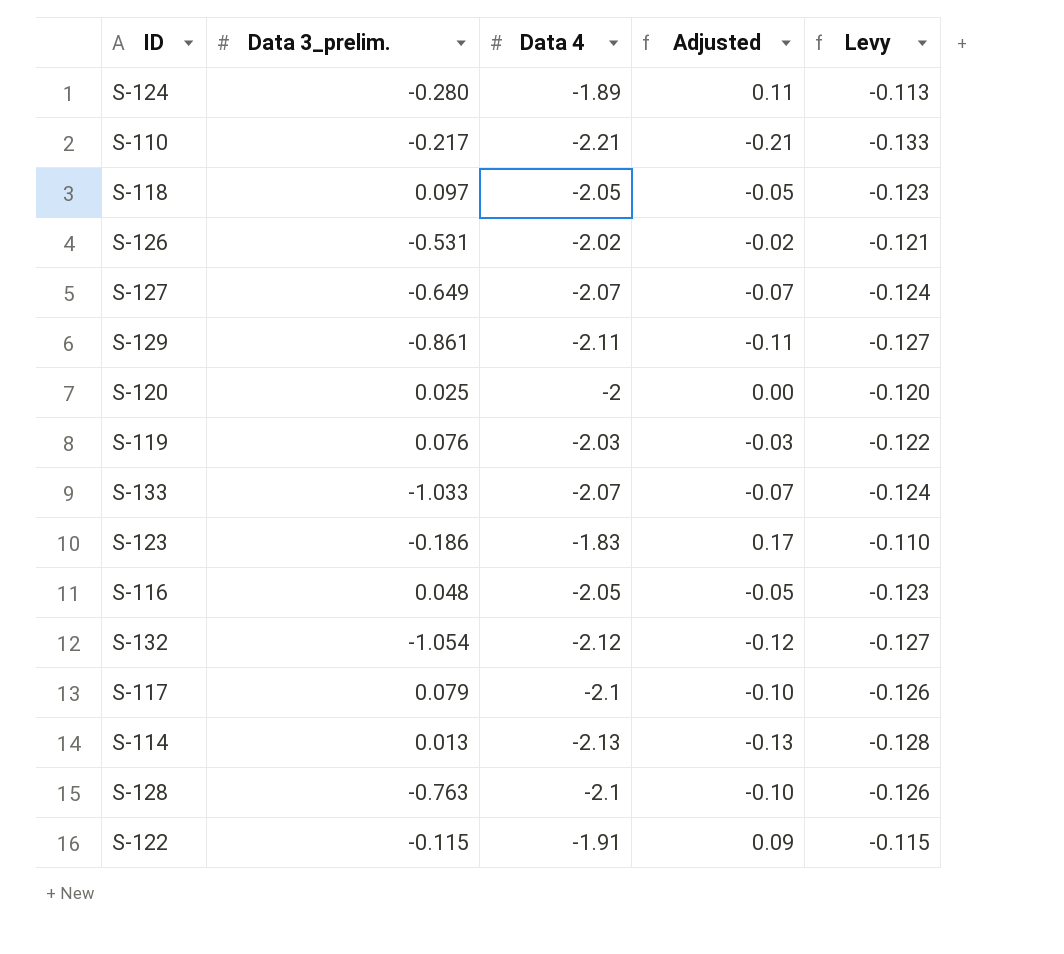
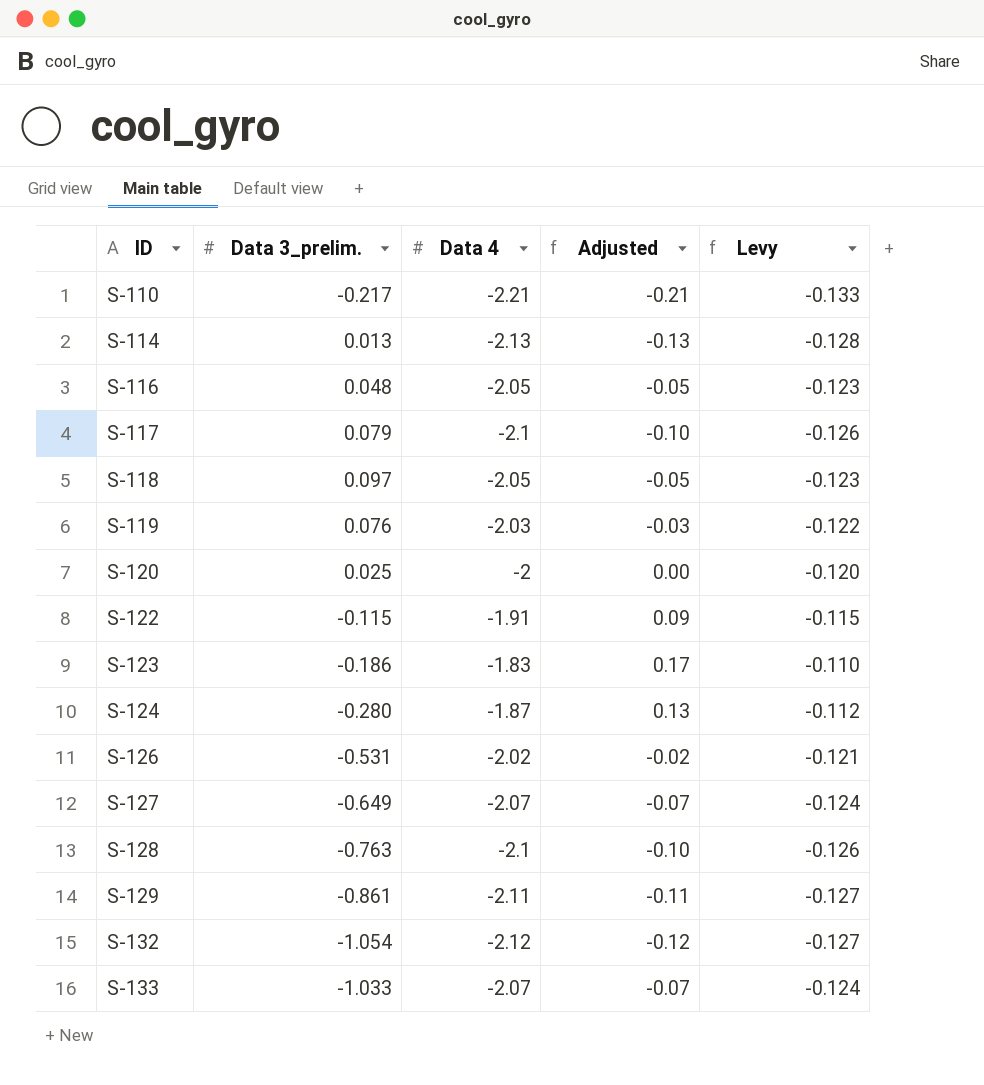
row order: none -> ID ascending
S-124 | Data 4: -1.89 -> -1.87
S-124 | Adjusted: 0.11 -> 0.13
S-124 | Levy: -0.113 -> -0.112

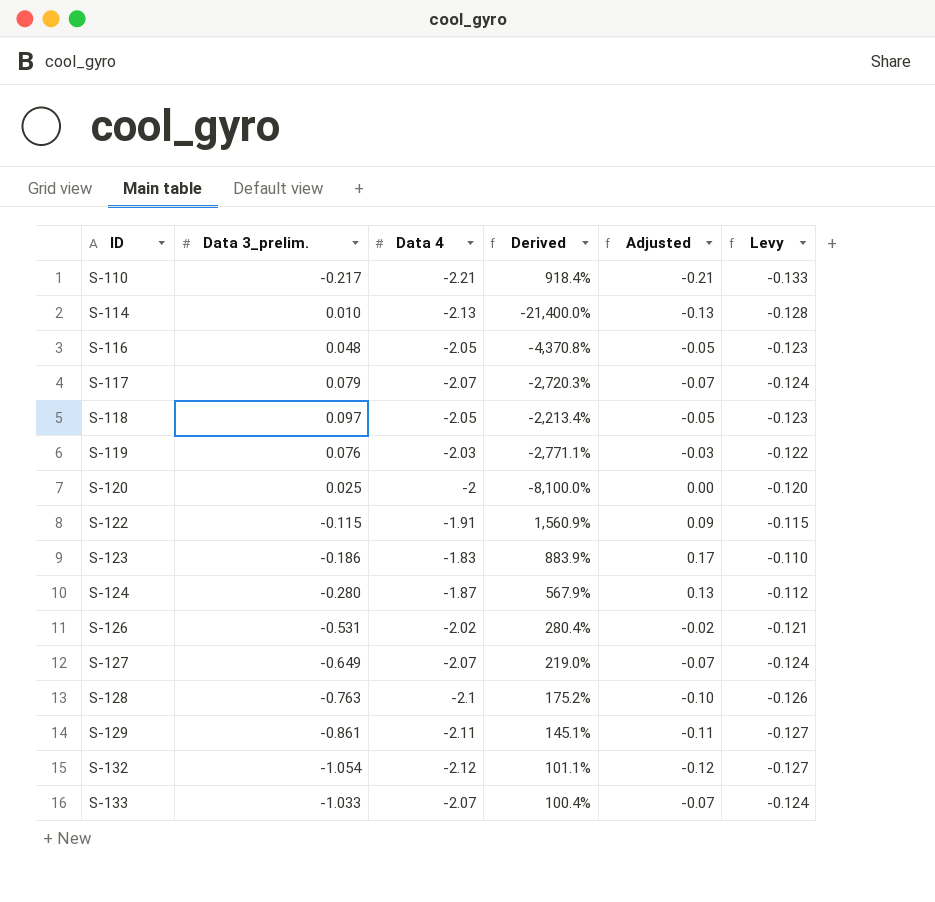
column Derived | formula: none -> ([Data 4] - [Data 3_prelim.]) / [Data 3_prelim.]
S-114 | Data 3_prelim.: 0.013 -> 0.010
S-117 | Data 4: -2.1 -> -2.07
S-117 | Adjusted: -0.10 -> -0.07
S-117 | Levy: -0.126 -> -0.124

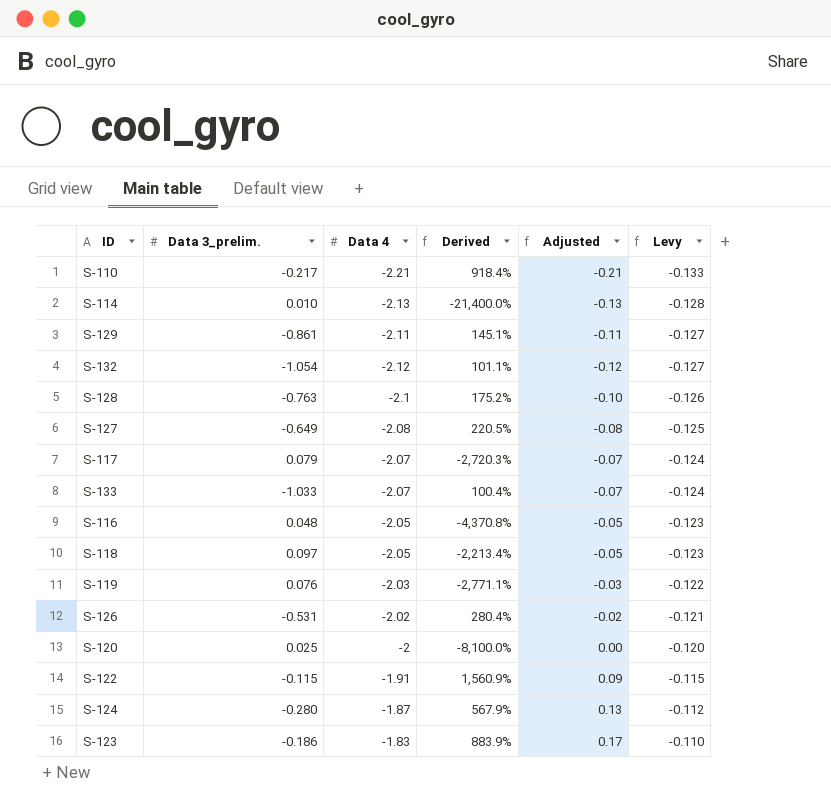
row order: ID ascending -> Levy ascending
S-127 | Data 4: -2.07 -> -2.08
S-127 | Derived: 219.0% -> 220.5%
S-127 | Adjusted: -0.07 -> -0.08
S-127 | Levy: -0.124 -> -0.125

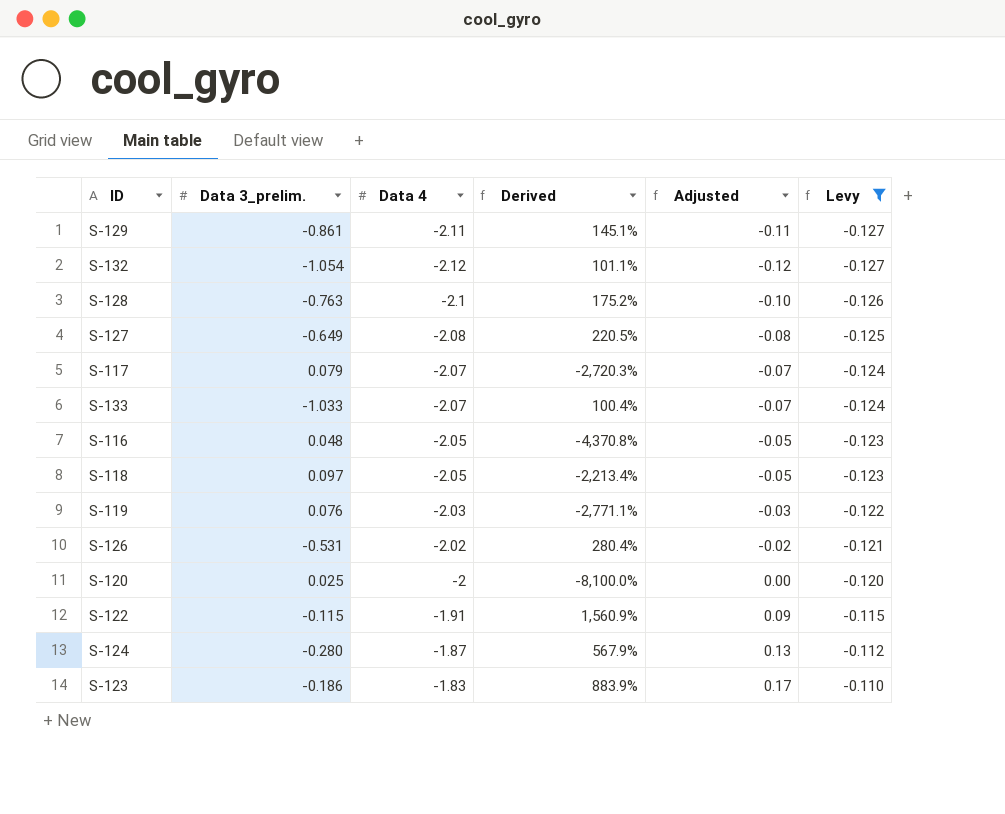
filter: none -> Levy >= -0.127

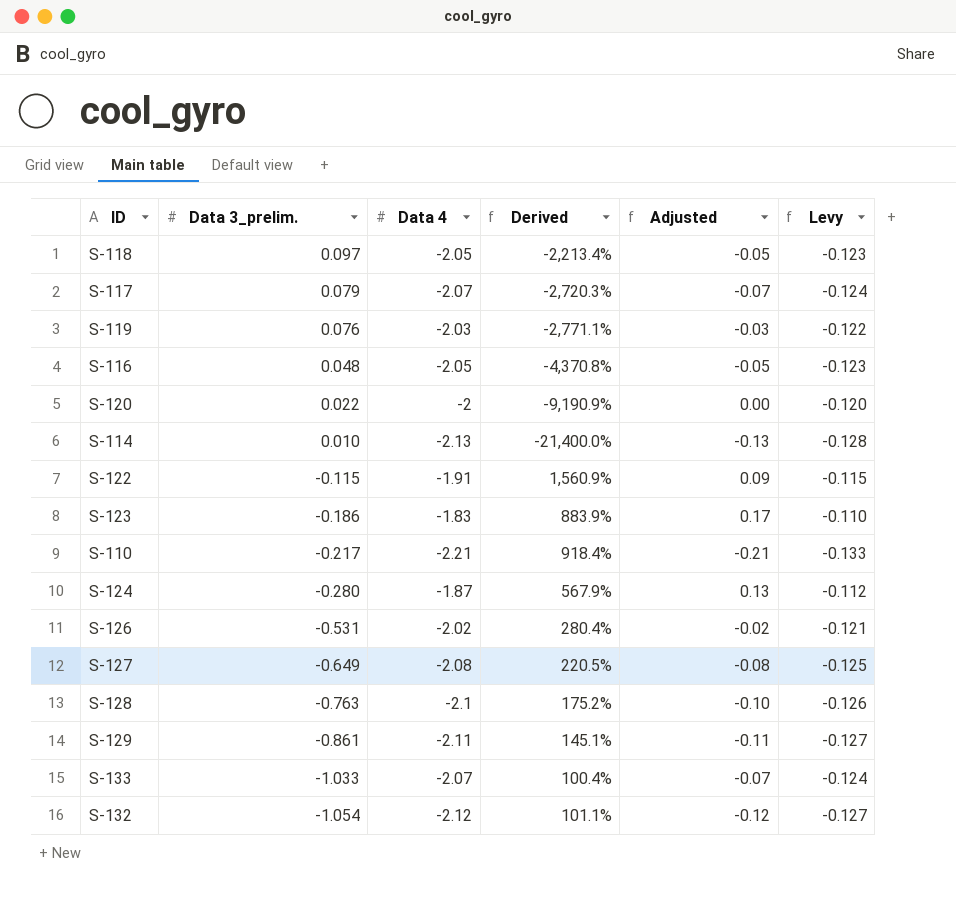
filter: Levy >= -0.127 -> none
row order: Levy ascending -> Data 3_prelim. descending
S-120 | Data 3_prelim.: 0.025 -> 0.022
S-120 | Derived: -8,100.0% -> -9,190.9%

